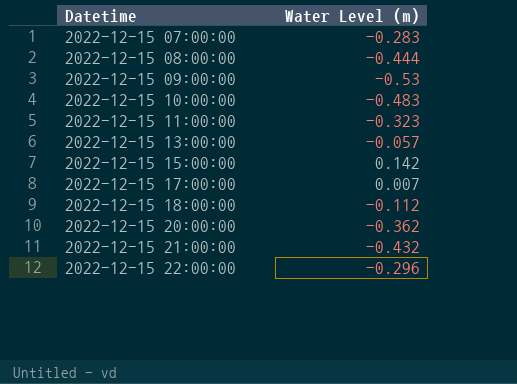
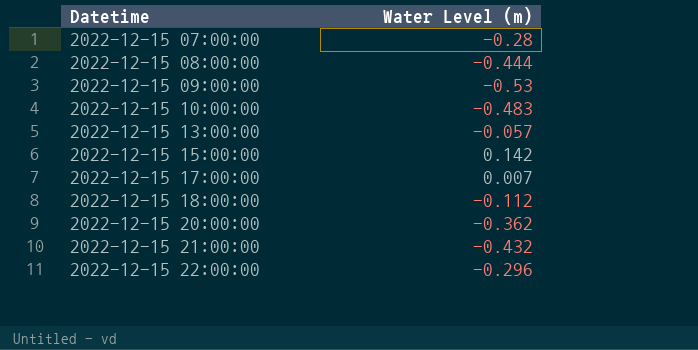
row 2022-12-15 11:00:00: -0.323 -> none
2022-12-15 07:00:00 | Water Level (m): -0.283 -> -0.28

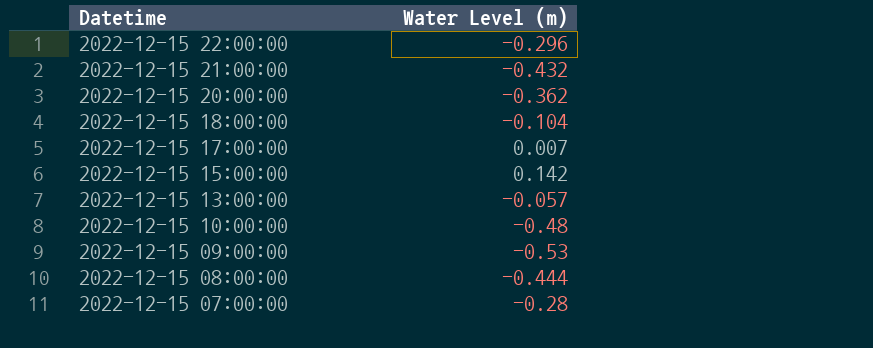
row order: Datetime ascending -> Datetime descending
2022-12-15 18:00:00 | Water Level (m): -0.112 -> -0.104
2022-12-15 10:00:00 | Water Level (m): -0.483 -> -0.48

